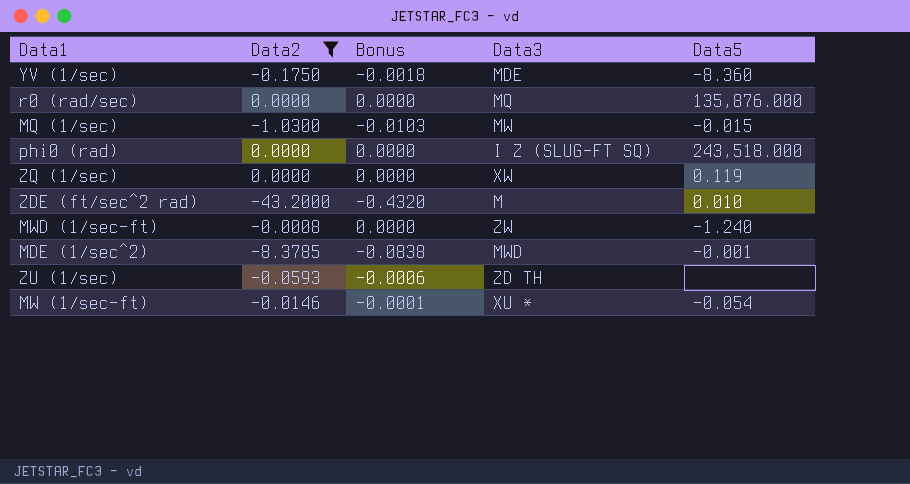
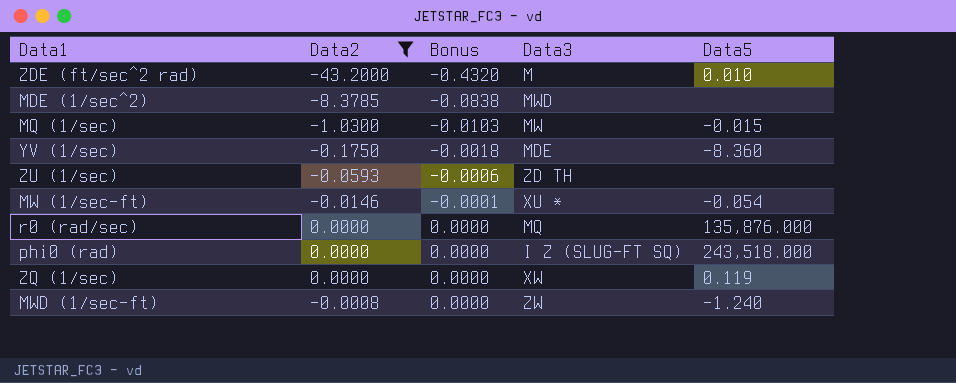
row order: none -> Bonus ascending
MDE (1/sec^2) | Data5: -0.001 -> none

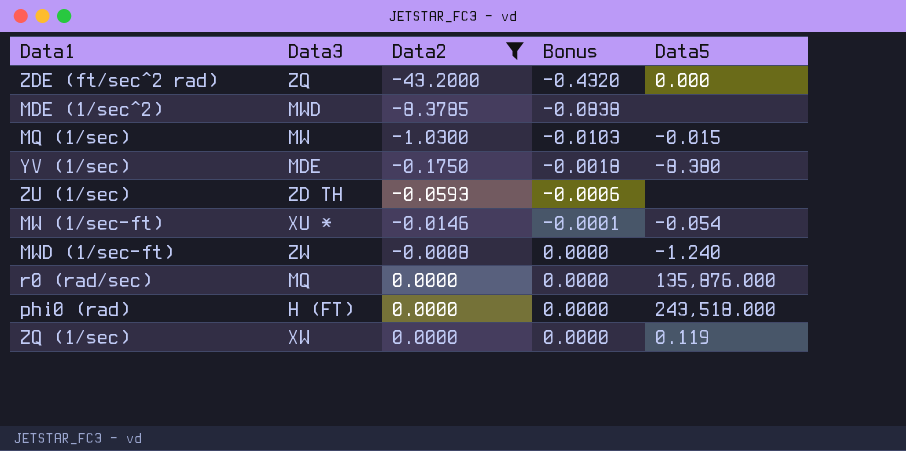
row order: Bonus ascending -> Data2 ascending
column Data3 | position: 4 -> 2
ZDE (ft/sec^2 rad) | Data3: M -> ZQ
ZDE (ft/sec^2 rad) | Data5: 0.010 -> 0.000
YV (1/sec) | Data5: -8.360 -> -8.380
phi0 (rad) | Data3: I Z (SLUG-FT SQ) -> H (FT)

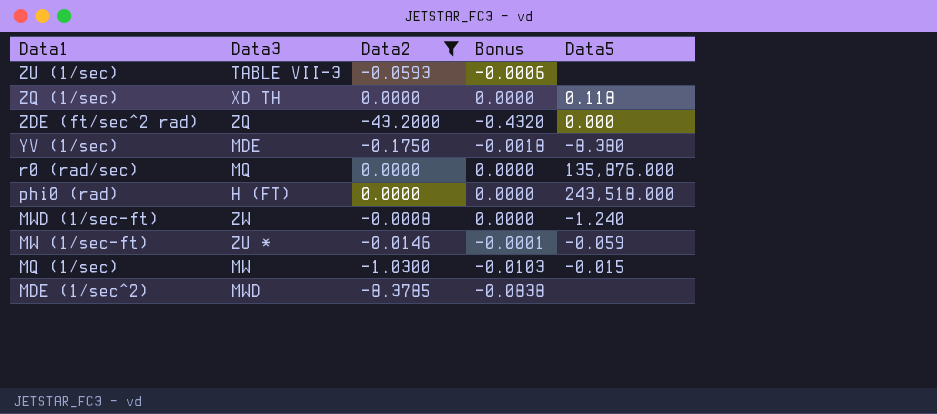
row order: Data2 ascending -> Data1 descending
ZU (1/sec) | Data3: ZD TH -> TABLE VII-3
ZQ (1/sec) | Data3: XW -> XD TH
ZQ (1/sec) | Data5: 0.119 -> 0.118
MW (1/sec-ft) | Data3: XU * -> ZU *
MW (1/sec-ft) | Data5: -0.054 -> -0.059

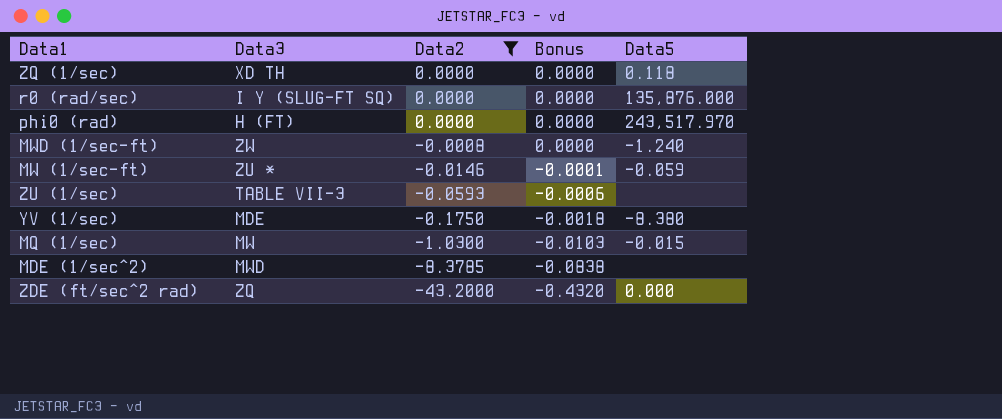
row order: Data1 descending -> Data2 descending
r0 (rad/sec) | Data3: MQ -> I Y (SLUG-FT SQ)
phi0 (rad) | Data5: 243,518.000 -> 243,517.970

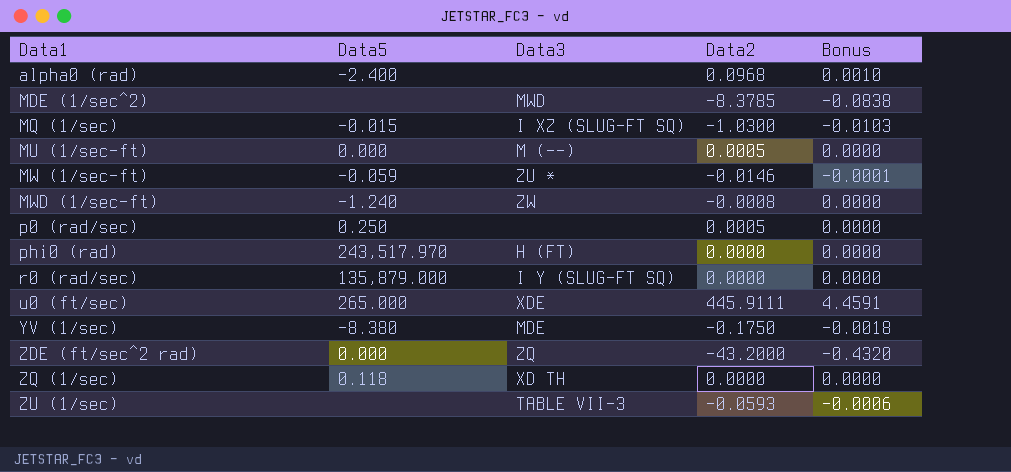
filter: Data2 <= 0.0000 -> none
row order: Data2 descending -> Data1 ascending
column Data5 | position: 5 -> 2
MQ (1/sec) | Data3: MW -> I XZ (SLUG-FT SQ)
r0 (rad/sec) | Data5: 135,876.000 -> 135,879.000

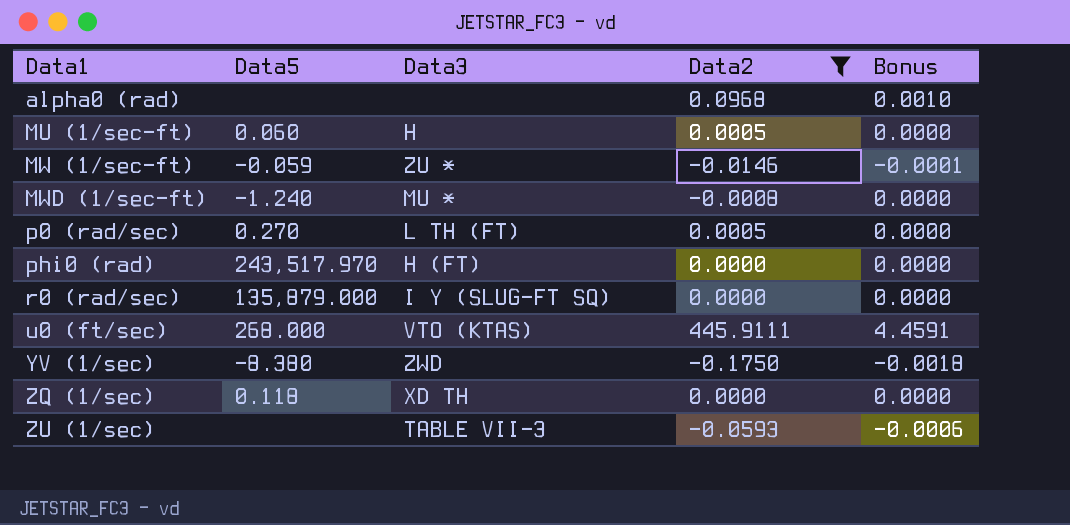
filter: none -> Data2 >= -0.1750
alpha0 (rad) | Data5: -2.400 -> none
MU (1/sec-ft) | Data5: 0.000 -> 0.060
MU (1/sec-ft) | Data3: M (--) -> H
MWD (1/sec-ft) | Data3: ZW -> MU *
p0 (rad/sec) | Data5: 0.250 -> 0.270
p0 (rad/sec) | Data3: none -> L TH (FT)
u0 (ft/sec) | Data5: 265.000 -> 268.000
u0 (ft/sec) | Data3: XDE -> VTO (KTAS)
YV (1/sec) | Data3: MDE -> ZWD

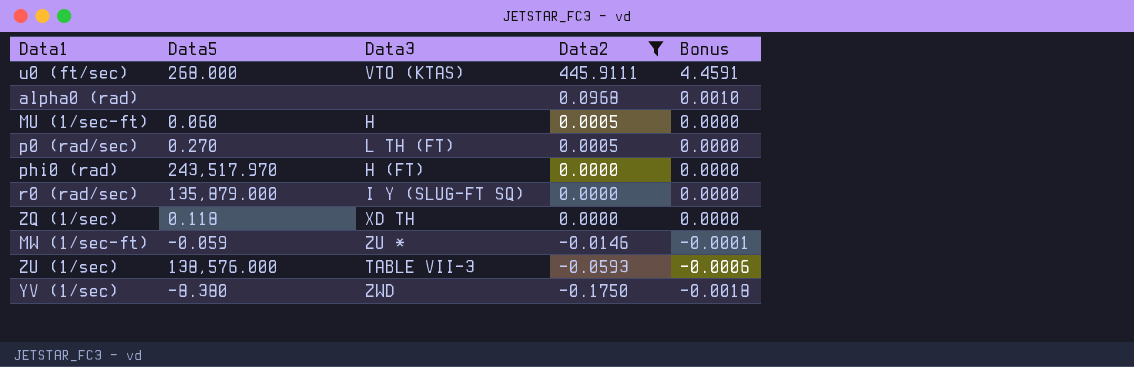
row order: Data1 ascending -> Data2 descending
row MWD (1/sec-ft): -1.240 | MU * | -0.0008 | 0.0000 -> none
ZU (1/sec) | Data5: none -> 138,576.000

